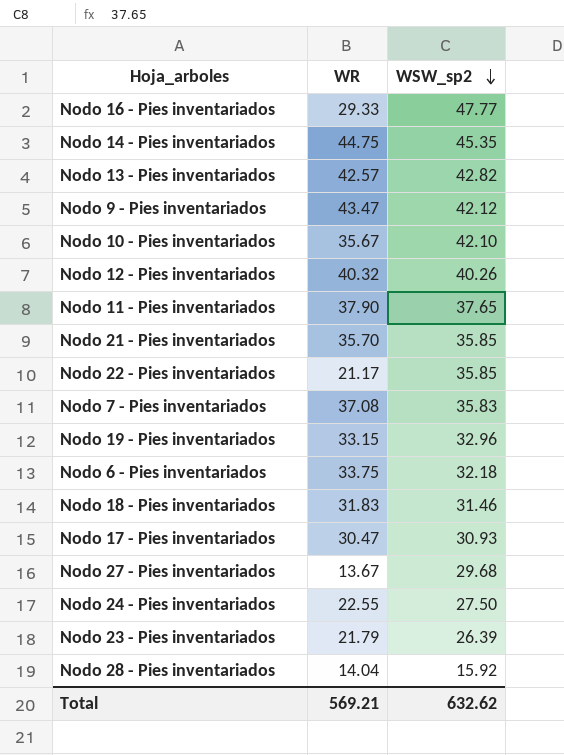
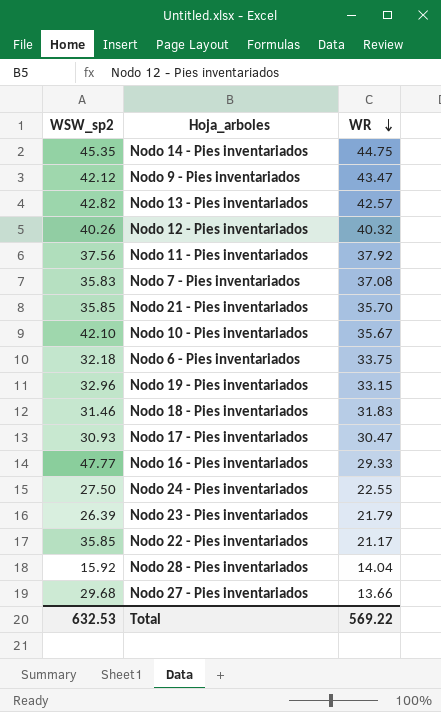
row order: WSW_sp2 descending -> WR descending
column WSW_sp2 | position: 3 -> 1
Nodo 11 - Pies inventariados | WSW_sp2: 37.65 -> 37.56
Nodo 11 - Pies inventariados | WR: 37.90 -> 37.92
Nodo 27 - Pies inventariados | WR: 13.67 -> 13.66
Total | WSW_sp2: 632.62 -> 632.53
Total | WR: 569.21 -> 569.22

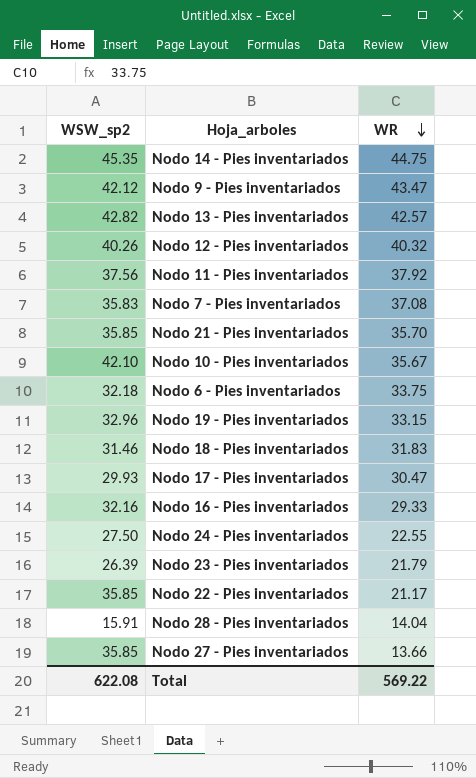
Nodo 17 - Pies inventariados | WSW_sp2: 30.93 -> 29.93
Nodo 16 - Pies inventariados | WSW_sp2: 47.77 -> 32.16
Nodo 28 - Pies inventariados | WSW_sp2: 15.92 -> 15.91
Nodo 27 - Pies inventariados | WSW_sp2: 29.68 -> 35.85
Total | WSW_sp2: 632.53 -> 622.08

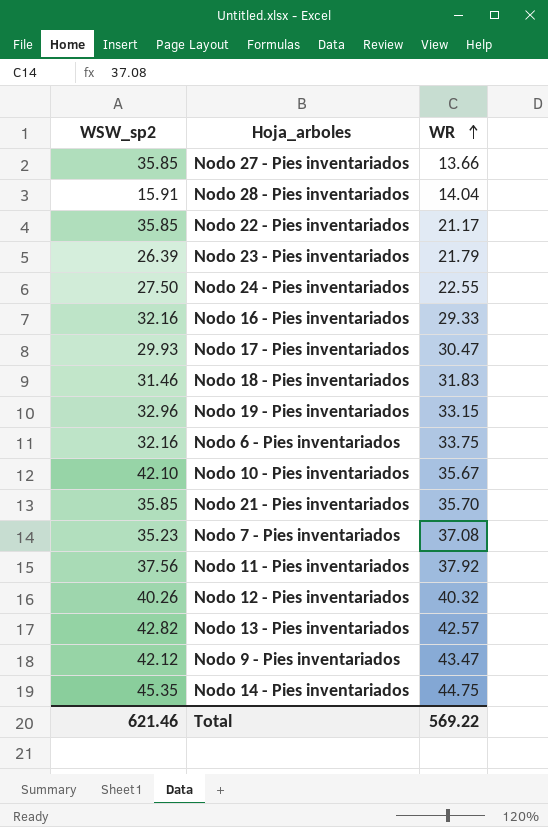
row order: WR descending -> WR ascending
Nodo 6 - Pies inventariados | WSW_sp2: 32.18 -> 32.16
Nodo 7 - Pies inventariados | WSW_sp2: 35.83 -> 35.23
Total | WSW_sp2: 622.08 -> 621.46

